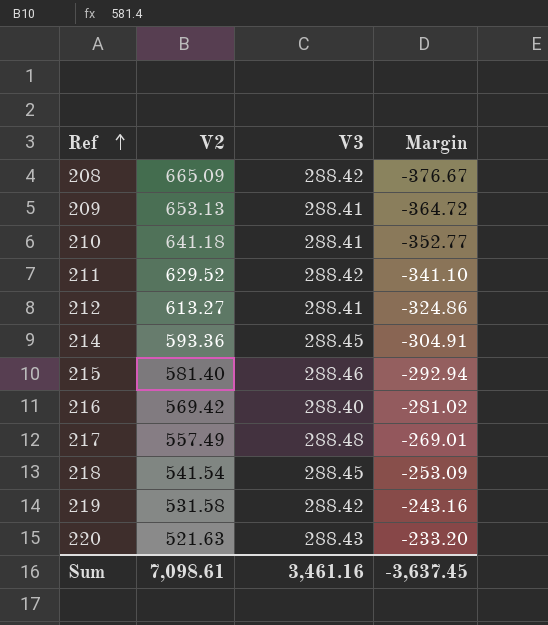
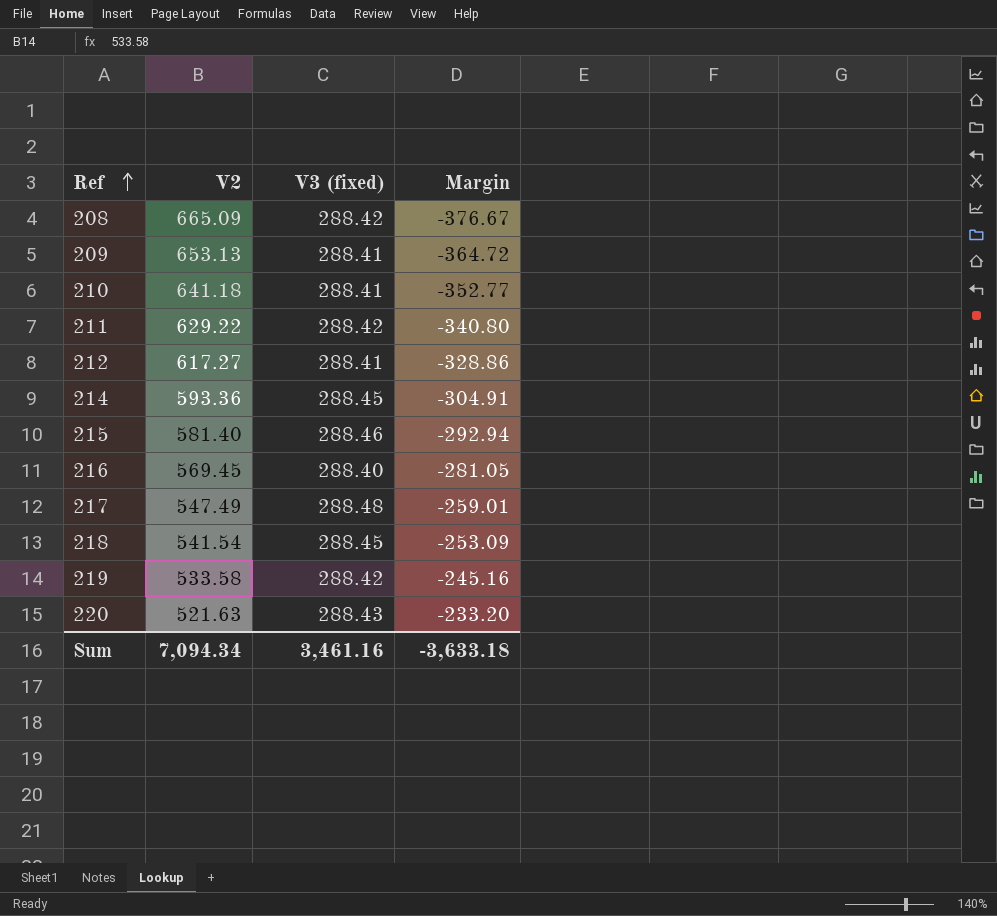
column name: V3 -> V3 (fixed)
211 | V2: 629.52 -> 629.22
211 | Margin: -341.10 -> -340.80
212 | V2: 613.27 -> 617.27
212 | Margin: -324.86 -> -328.86
216 | V2: 569.42 -> 569.45
216 | Margin: -281.02 -> -281.05
217 | V2: 557.49 -> 547.49
217 | Margin: -269.01 -> -259.01
219 | V2: 531.58 -> 533.58
219 | Margin: -243.16 -> -245.16
Sum | V2: 7,098.61 -> 7,094.34
Sum | Margin: -3,637.45 -> -3,633.18

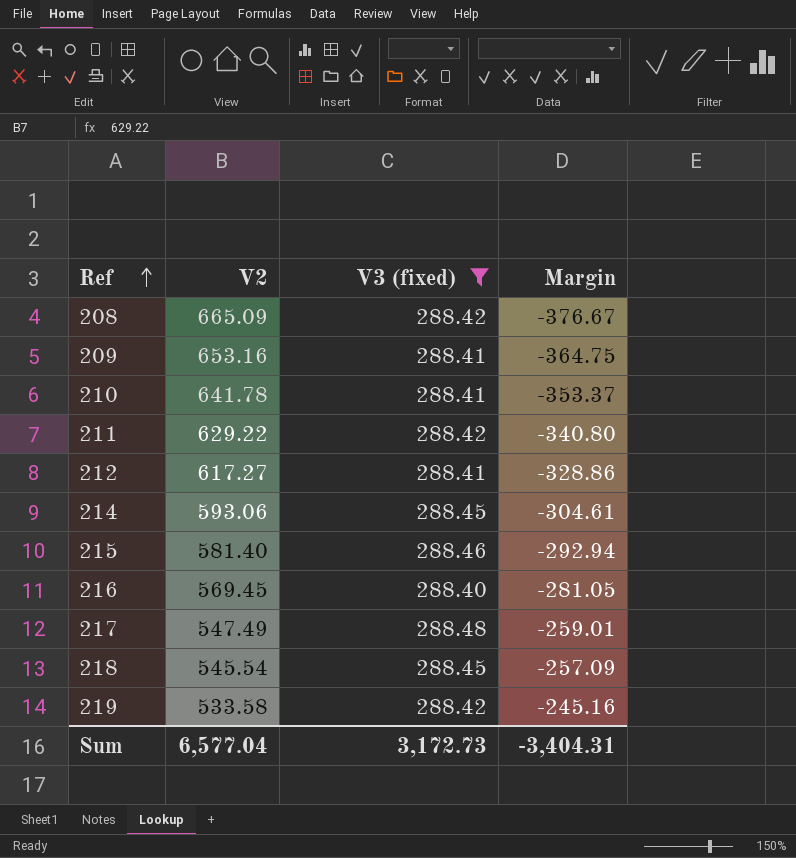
filter: none -> V3 (fixed) != 288.43
209 | V2: 653.13 -> 653.16
209 | Margin: -364.72 -> -364.75
210 | V2: 641.18 -> 641.78
210 | Margin: -352.77 -> -353.37
214 | V2: 593.36 -> 593.06
214 | Margin: -304.91 -> -304.61
218 | V2: 541.54 -> 545.54
218 | Margin: -253.09 -> -257.09
Sum | V2: 7,094.34 -> 6,577.04
Sum | V3 (fixed): 3,461.16 -> 3,172.73
Sum | Margin: -3,633.18 -> -3,404.31

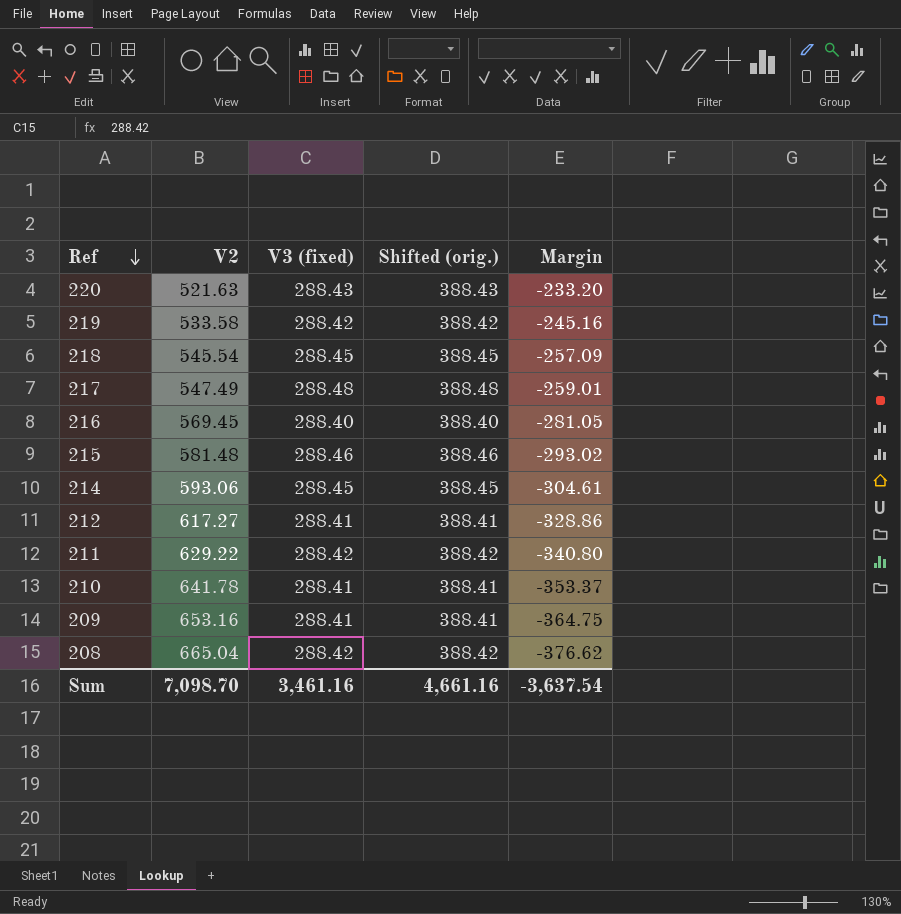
filter: V3 (fixed) != 288.43 -> none
row order: Ref ascending -> Ref descending
column Shifted (orig.) | formula: none -> [V3 (fixed)] + 100
215 | V2: 581.40 -> 581.48
215 | Margin: -292.94 -> -293.02
208 | V2: 665.09 -> 665.04
208 | Margin: -376.67 -> -376.62
Sum | V2: 6,577.04 -> 7,098.70
Sum | V3 (fixed): 3,172.73 -> 3,461.16
Sum | Margin: -3,404.31 -> -3,637.54

